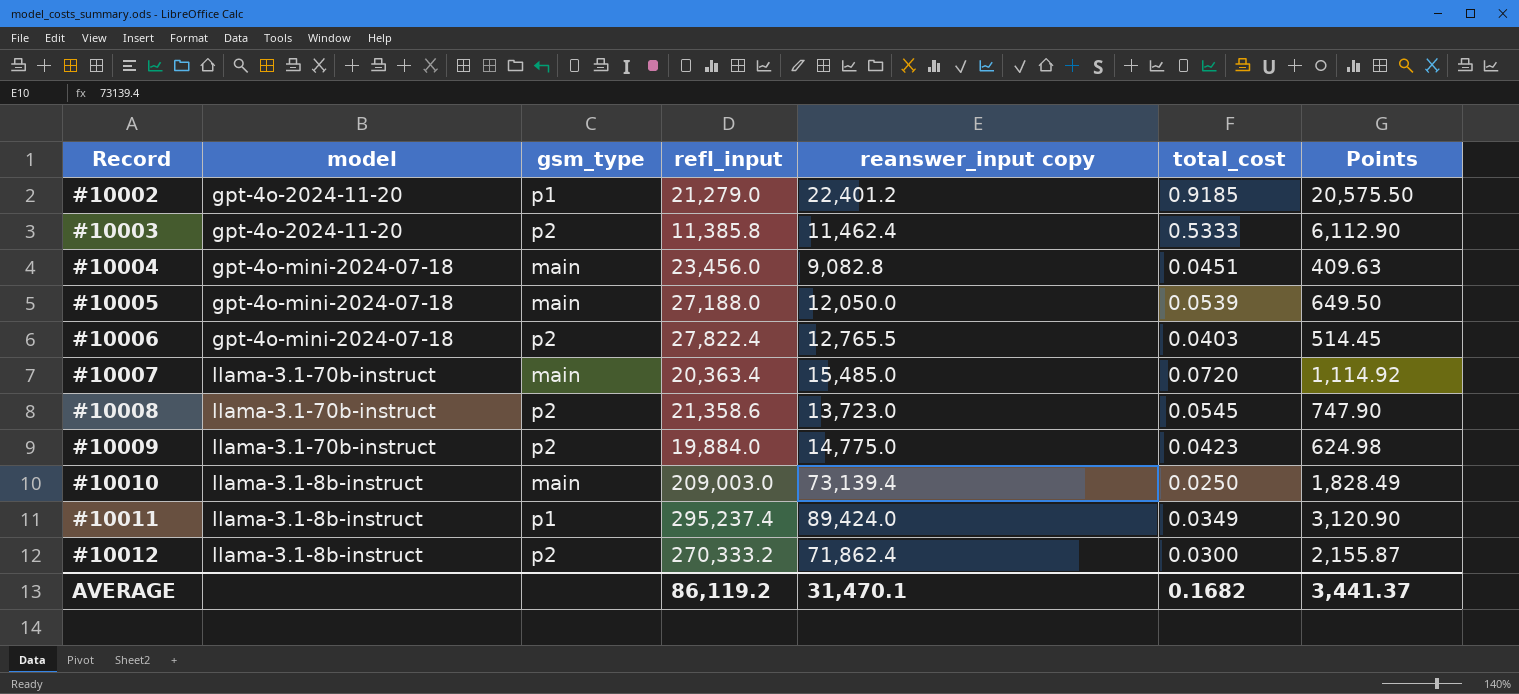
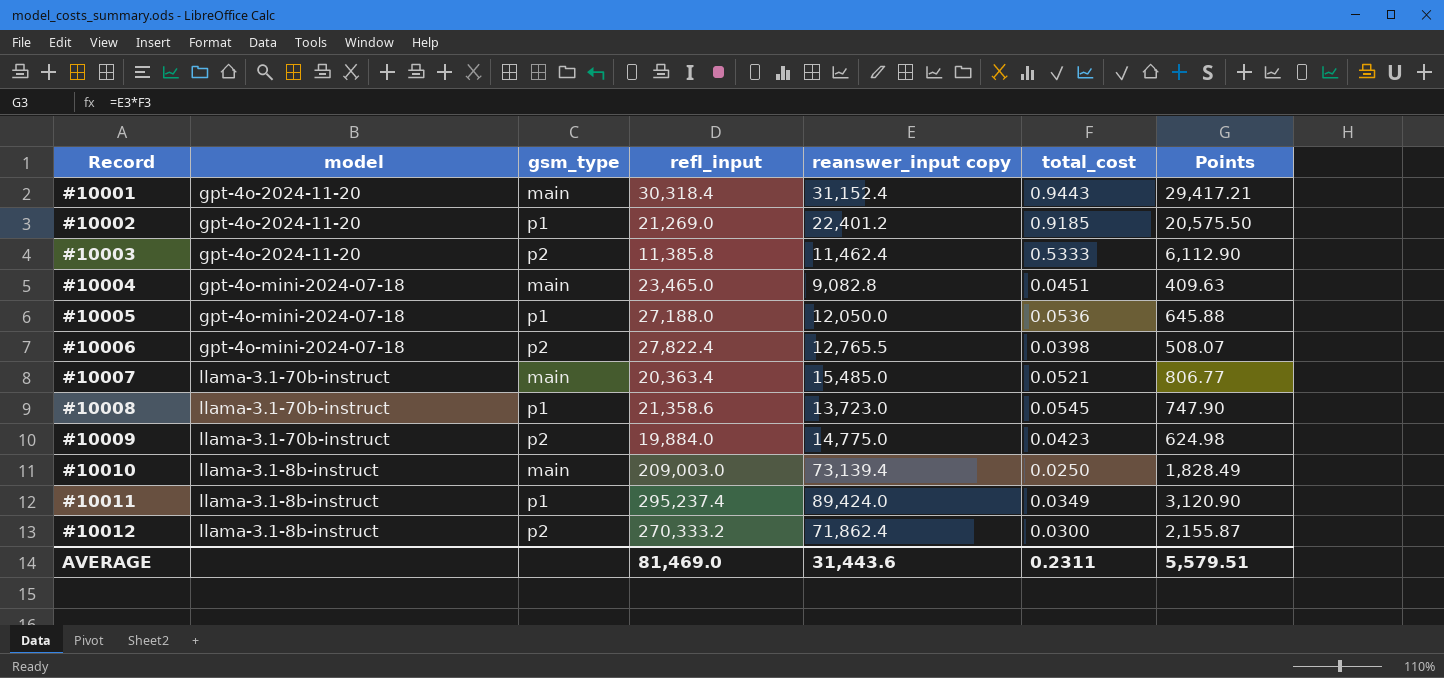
row #10001: none -> gpt-4o-2024-11-20 | main | 30,318.4 | 31,152.4 | 0.9443 | 29,417.21
#10002 | refl_input: 21,279.0 -> 21,269.0
#10004 | refl_input: 23,456.0 -> 23,465.0
#10005 | gsm_type: main -> p1
#10005 | total_cost: 0.0539 -> 0.0536
#10005 | Points: 649.50 -> 645.88
#10006 | total_cost: 0.0403 -> 0.0398
#10006 | Points: 514.45 -> 508.07
#10007 | total_cost: 0.0720 -> 0.0521
#10007 | Points: 1,114.92 -> 806.77
#10008 | gsm_type: p2 -> p1
AVERAGE | refl_input: 86,119.2 -> 81,469.0
AVERAGE | reanswer_input copy: 31,470.1 -> 31,443.6
AVERAGE | total_cost: 0.1682 -> 0.2311
AVERAGE | Points: 3,441.37 -> 5,579.51

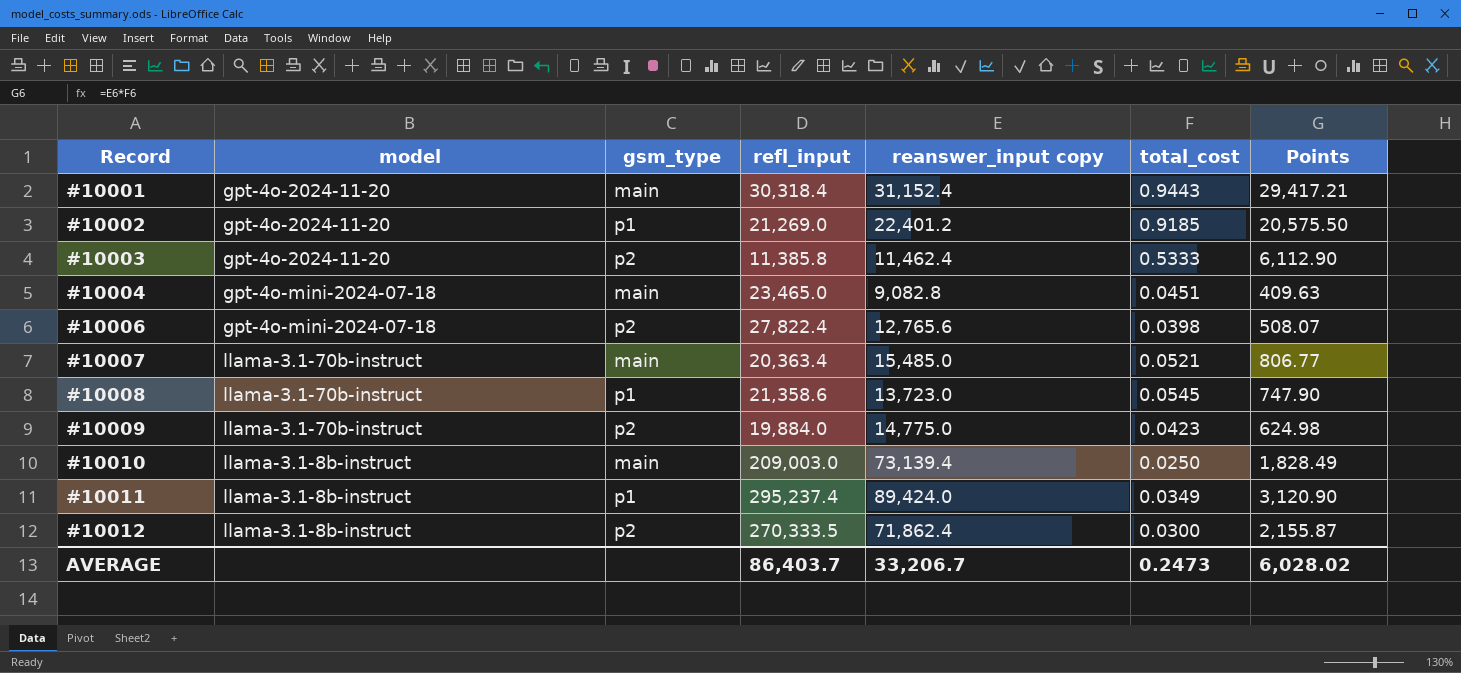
row #10005: gpt-4o-mini-2024-07-18 | p1 | 27,188.0 | 12,050.0 | 0.0536 | 645.88 -> none
#10006 | reanswer_input copy: 12,765.5 -> 12,765.6
#10012 | refl_input: 270,333.2 -> 270,333.5
AVERAGE | refl_input: 81,469.0 -> 86,403.7
AVERAGE | reanswer_input copy: 31,443.6 -> 33,206.7
AVERAGE | total_cost: 0.2311 -> 0.2473
AVERAGE | Points: 5,579.51 -> 6,028.02

